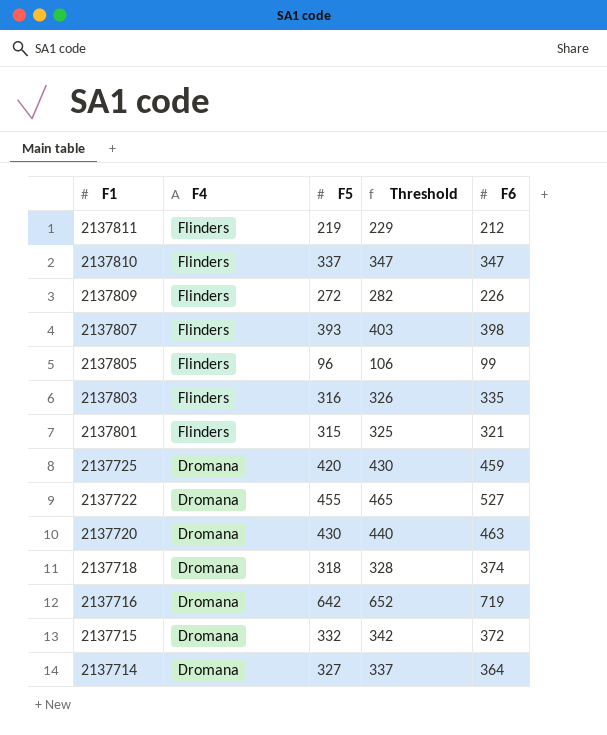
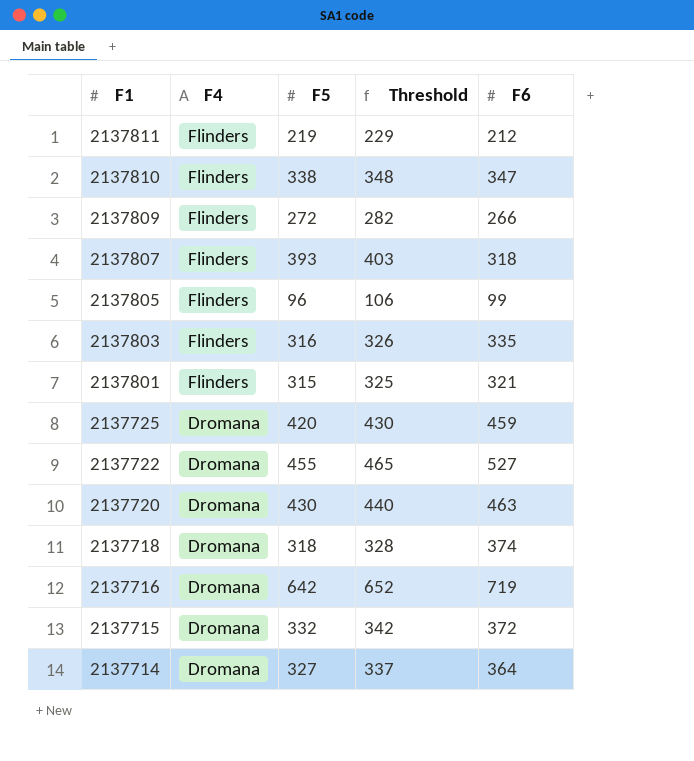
2137810 | F5: 337 -> 338
2137810 | Threshold: 347 -> 348
2137809 | F6: 226 -> 266
2137807 | F6: 398 -> 318

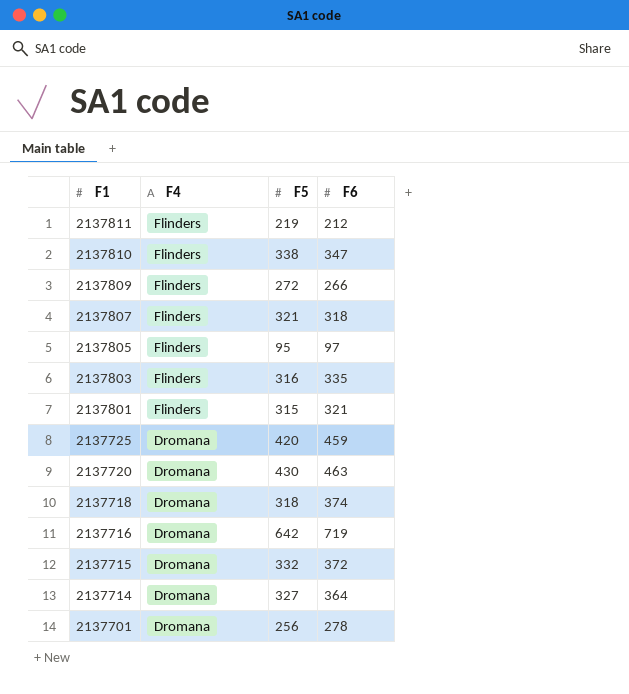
column Threshold | formula: [F5] + 10 -> none
row 2137722: Dromana | 455 | 465 | 527 -> none
2137807 | F5: 393 -> 321
2137805 | F5: 96 -> 95
2137805 | F6: 99 -> 97
row 2137701: none -> Dromana | 256 | 278

